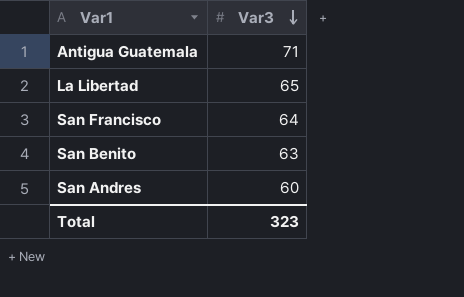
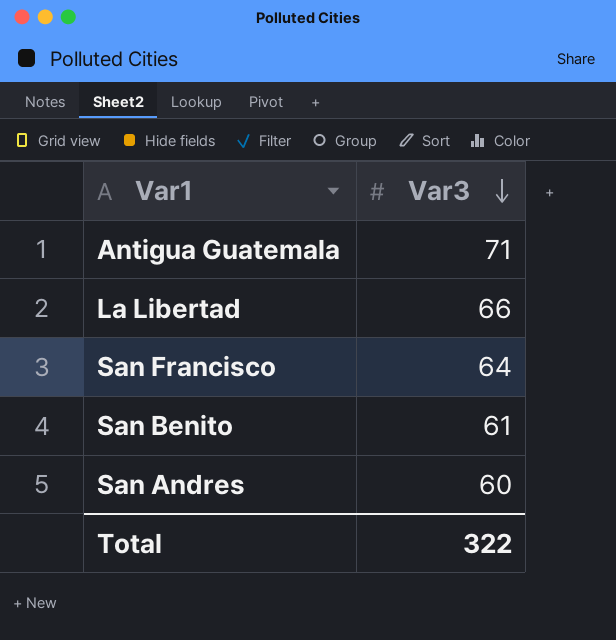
La Libertad | Var3: 65 -> 66
San Benito | Var3: 63 -> 61
Total | Var3: 323 -> 322

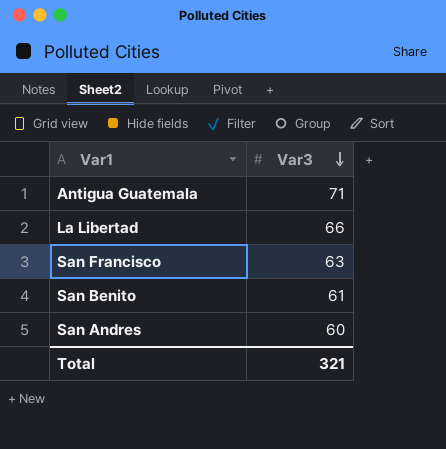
San Francisco | Var3: 64 -> 63
Total | Var3: 322 -> 321

